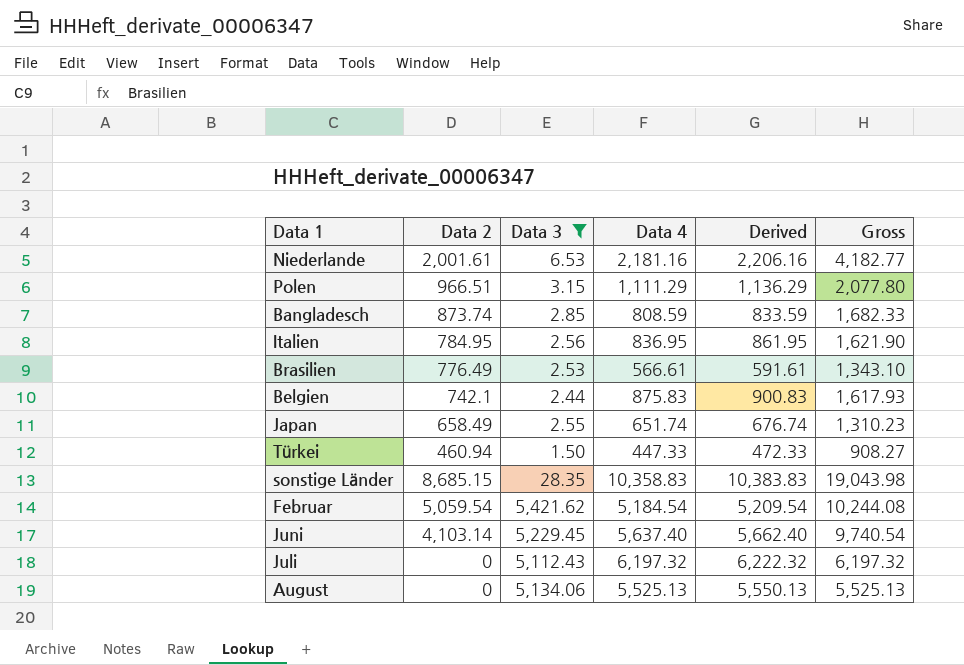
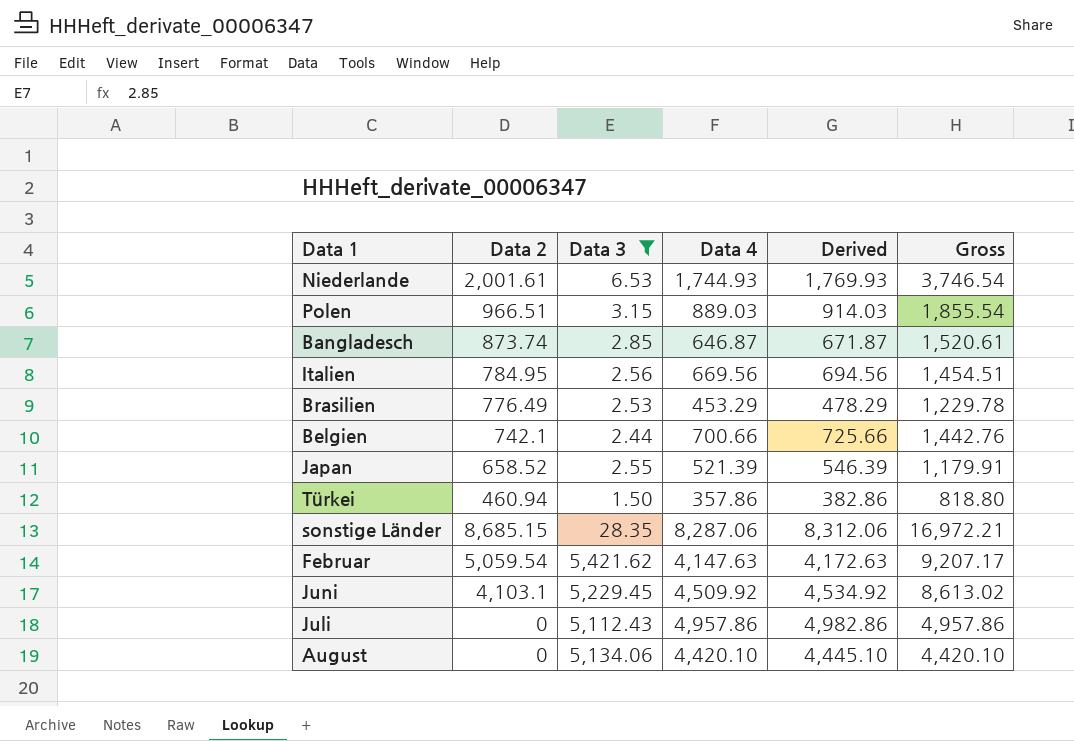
Niederlande | Data 4: 2,181.16 -> 1,744.93
Niederlande | Derived: 2,206.16 -> 1,769.93
Niederlande | Gross: 4,182.77 -> 3,746.54
Polen | Data 4: 1,111.29 -> 889.03
Polen | Derived: 1,136.29 -> 914.03
Polen | Gross: 2,077.80 -> 1,855.54
Bangladesch | Data 4: 808.59 -> 646.87
Bangladesch | Derived: 833.59 -> 671.87
Bangladesch | Gross: 1,682.33 -> 1,520.61
Italien | Data 4: 836.95 -> 669.56
Italien | Derived: 861.95 -> 694.56
Italien | Gross: 1,621.90 -> 1,454.51
Brasilien | Data 4: 566.61 -> 453.29
Brasilien | Derived: 591.61 -> 478.29
Brasilien | Gross: 1,343.10 -> 1,229.78
Belgien | Data 4: 875.83 -> 700.66
Belgien | Derived: 900.83 -> 725.66
Belgien | Gross: 1,617.93 -> 1,442.76
Japan | Data 2: 658.49 -> 658.52
Japan | Data 4: 651.74 -> 521.39
Japan | Derived: 676.74 -> 546.39
Japan | Gross: 1,310.23 -> 1,179.91
Türkei | Data 4: 447.33 -> 357.86
Türkei | Derived: 472.33 -> 382.86
Türkei | Gross: 908.27 -> 818.80
sonstige Länder | Data 4: 10,358.83 -> 8,287.06
sonstige Länder | Derived: 10,383.83 -> 8,312.06
sonstige Länder | Gross: 19,043.98 -> 16,972.21
Februar | Data 4: 5,184.54 -> 4,147.63
Februar | Derived: 5,209.54 -> 4,172.63
Februar | Gross: 10,244.08 -> 9,207.17
Juni | Data 2: 4,103.14 -> 4,103.1
Juni | Data 4: 5,637.40 -> 4,509.92
Juni | Derived: 5,662.40 -> 4,534.92
Juni | Gross: 9,740.54 -> 8,613.02
Juli | Data 4: 6,197.32 -> 4,957.86
Juli | Derived: 6,222.32 -> 4,982.86
Juli | Gross: 6,197.32 -> 4,957.86
August | Data 4: 5,525.13 -> 4,420.10
August | Derived: 5,550.13 -> 4,445.10
August | Gross: 5,525.13 -> 4,420.10

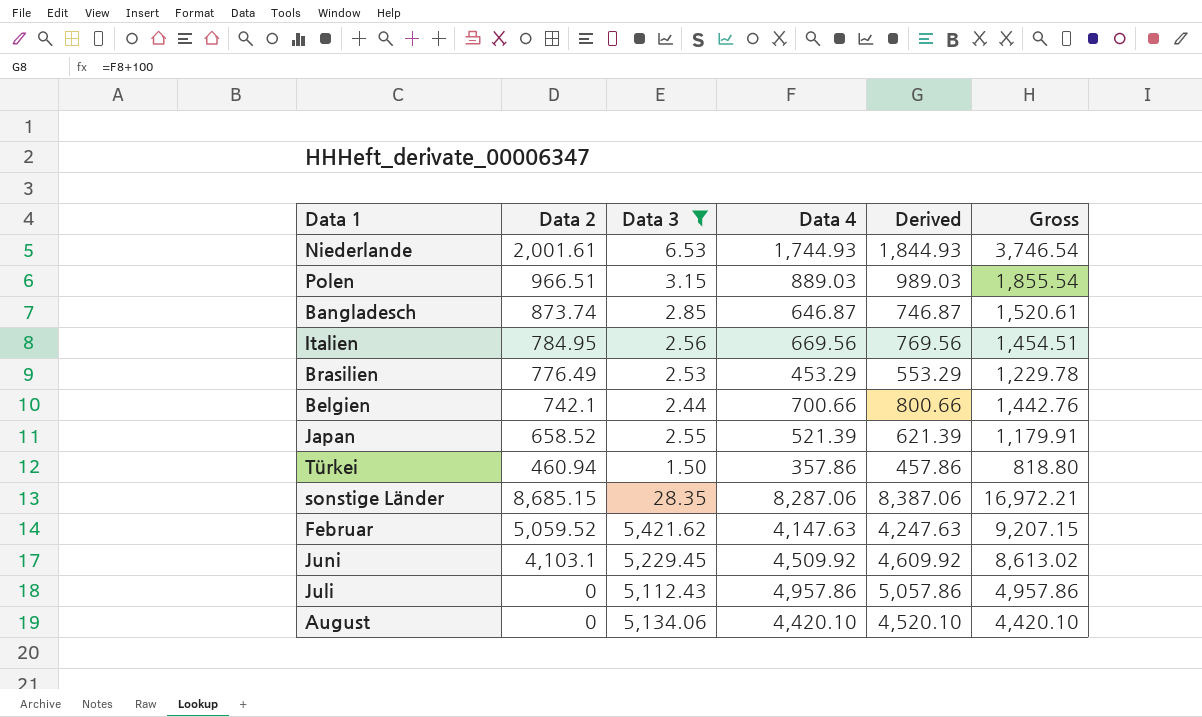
column Derived | formula: [Data 4] + 25 -> [Data 4] + 100
Februar | Data 2: 5,059.54 -> 5,059.52
Februar | Gross: 9,207.17 -> 9,207.15

